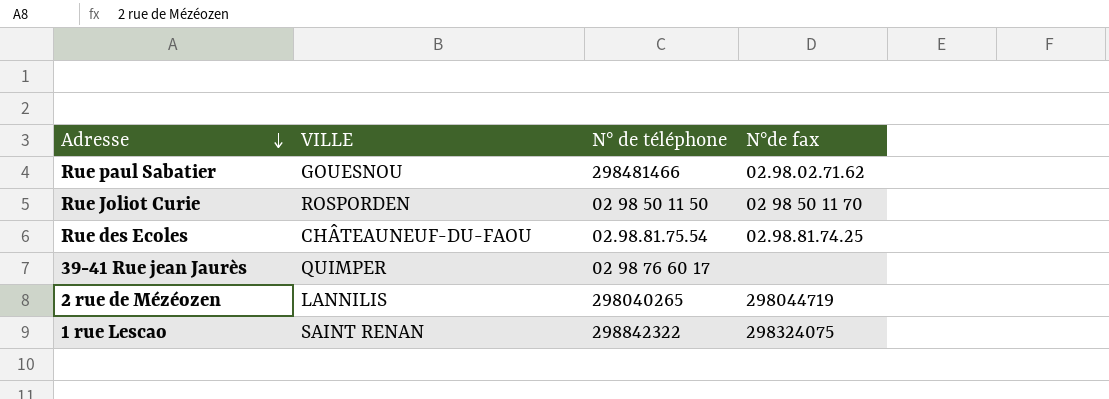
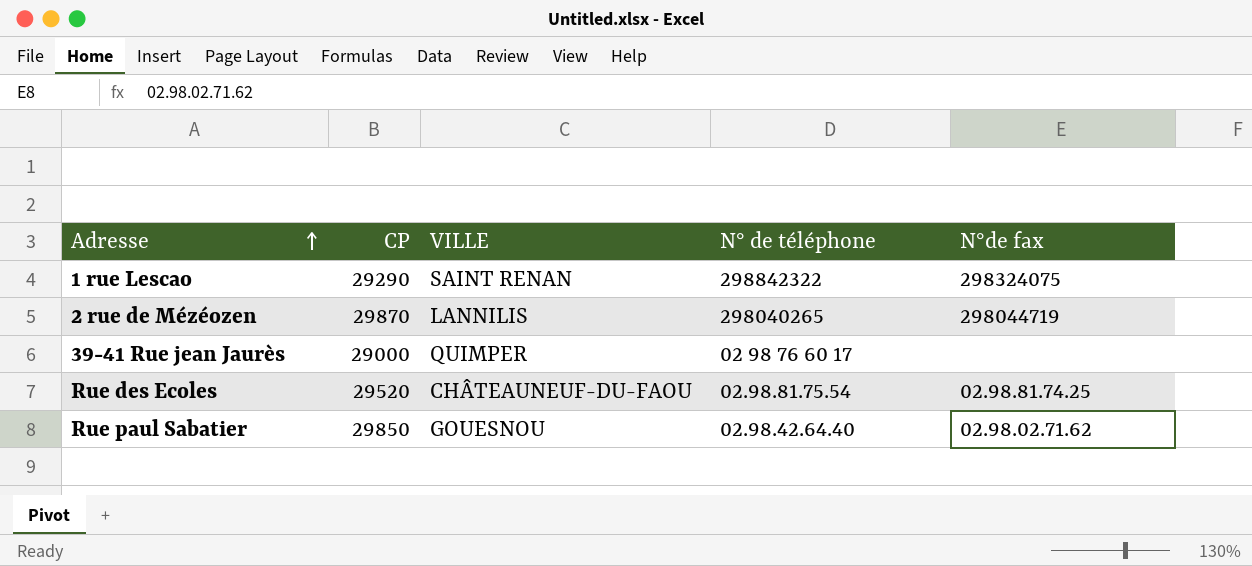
row order: Adresse descending -> Adresse ascending
column CP | position: none -> 2
row Rue Joliot Curie: ROSPORDEN | 02 98 50 11 50 | 02 98 50 11 70 -> none
Rue paul Sabatier | N° de téléphone: 298481466 -> 02.98.42.64.40

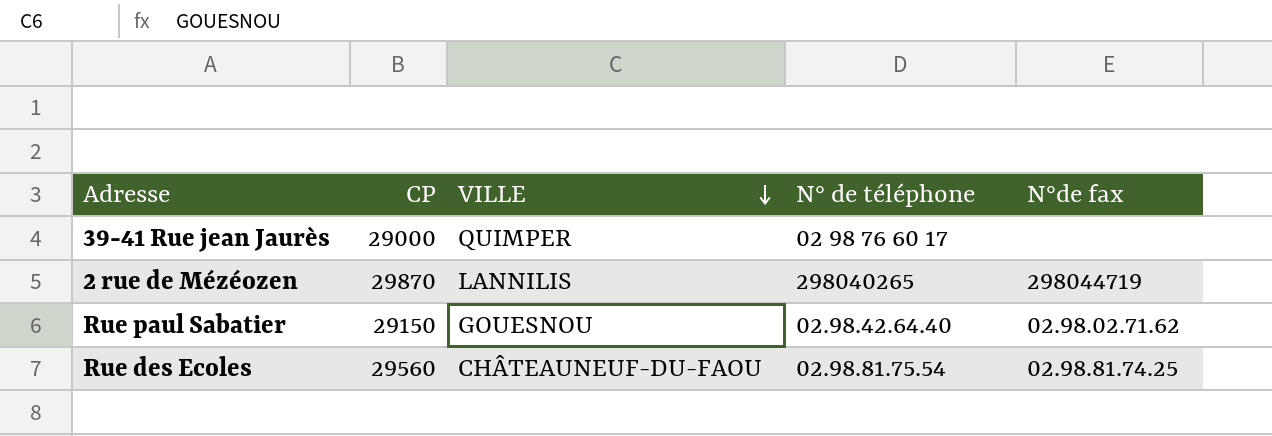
row order: Adresse ascending -> VILLE descending
row 1 rue Lescao: 29290 | SAINT RENAN | 298842322 | 298324075 -> none
Rue paul Sabatier | CP: 29850 -> 29150
Rue des Ecoles | CP: 29520 -> 29560

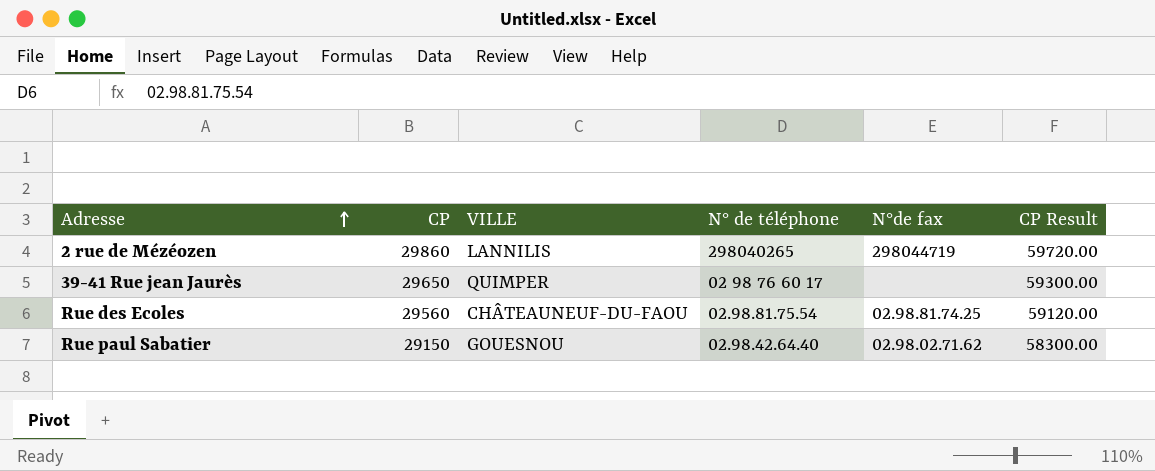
row order: VILLE descending -> Adresse ascending
column CP Result | formula: none -> [CP] * 2
2 rue de Mézéozen | CP: 29870 -> 29860
39-41 Rue jean Jaurès | CP: 29000 -> 29650

